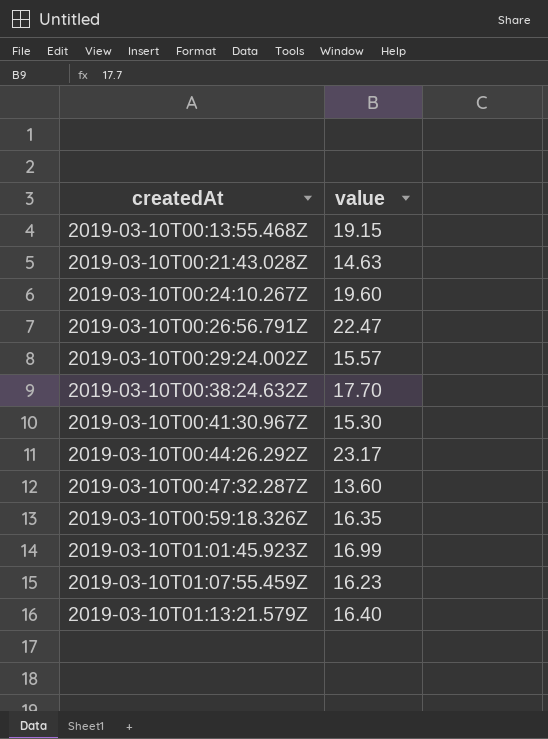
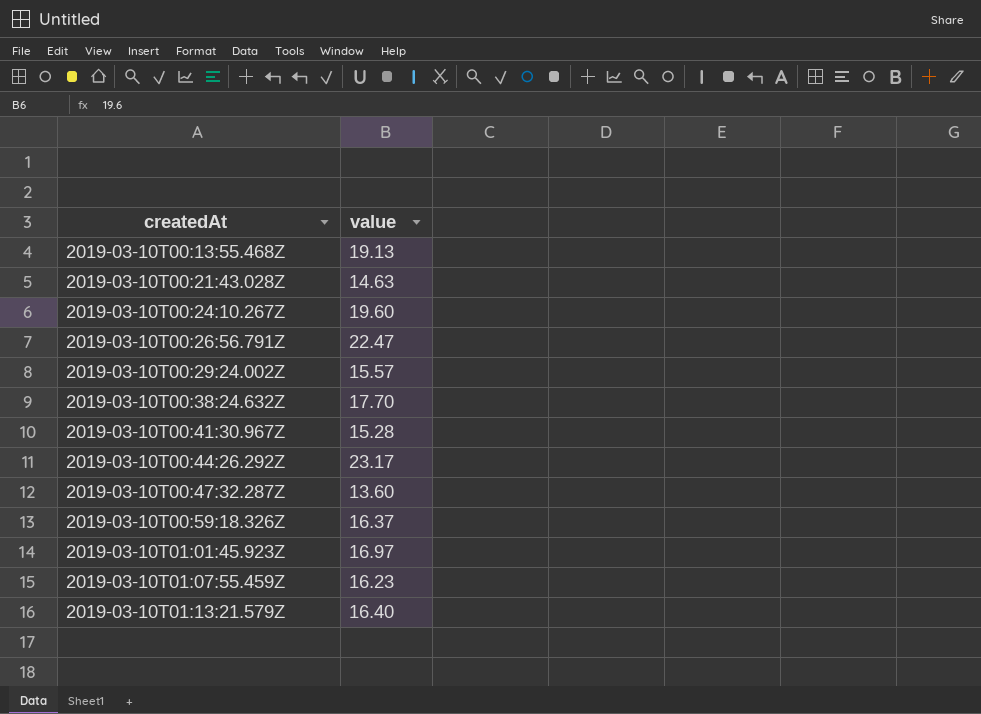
2019-03-10T00:13:55.468Z | value: 19.15 -> 19.13
2019-03-10T00:41:30.967Z | value: 15.30 -> 15.28
2019-03-10T00:59:18.326Z | value: 16.35 -> 16.37
2019-03-10T01:01:45.923Z | value: 16.99 -> 16.97

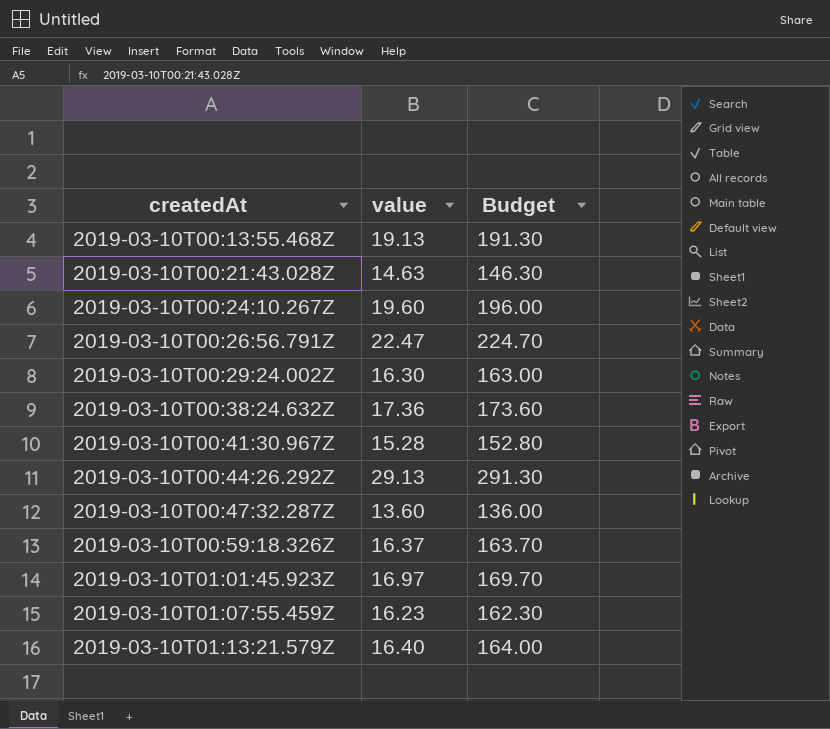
column Budget | formula: none -> [value] * 10
2019-03-10T00:29:24.002Z | value: 15.57 -> 16.30
2019-03-10T00:38:24.632Z | value: 17.70 -> 17.36
2019-03-10T00:44:26.292Z | value: 23.17 -> 29.13

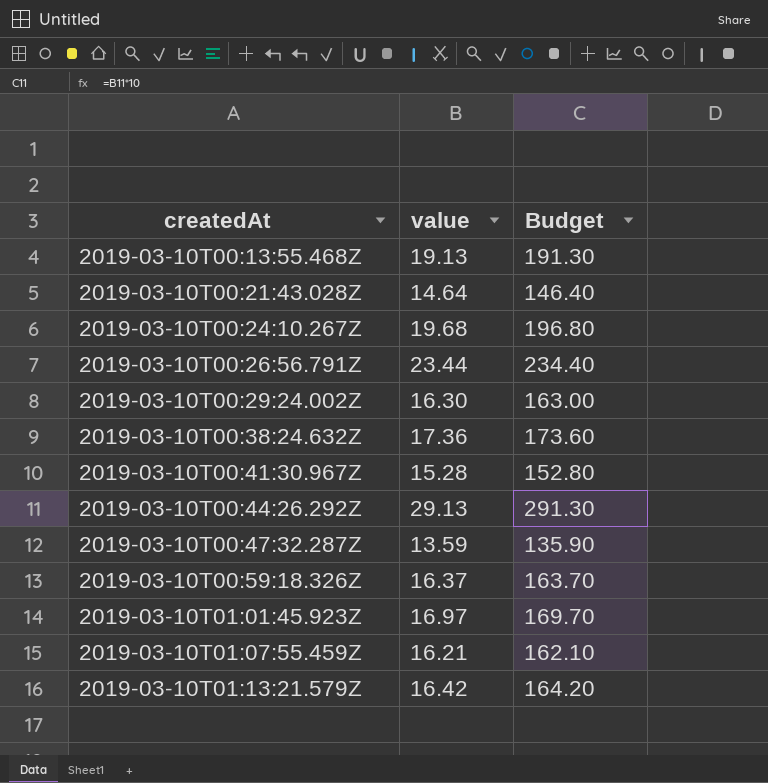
2019-03-10T00:21:43.028Z | value: 14.63 -> 14.64
2019-03-10T00:21:43.028Z | Budget: 146.30 -> 146.40
2019-03-10T00:24:10.267Z | value: 19.60 -> 19.68
2019-03-10T00:24:10.267Z | Budget: 196.00 -> 196.80
2019-03-10T00:26:56.791Z | value: 22.47 -> 23.44
2019-03-10T00:26:56.791Z | Budget: 224.70 -> 234.40
2019-03-10T00:47:32.287Z | value: 13.60 -> 13.59
2019-03-10T00:47:32.287Z | Budget: 136.00 -> 135.90
2019-03-10T01:07:55.459Z | value: 16.23 -> 16.21
2019-03-10T01:07:55.459Z | Budget: 162.30 -> 162.10
2019-03-10T01:13:21.579Z | value: 16.40 -> 16.42
2019-03-10T01:13:21.579Z | Budget: 164.00 -> 164.20

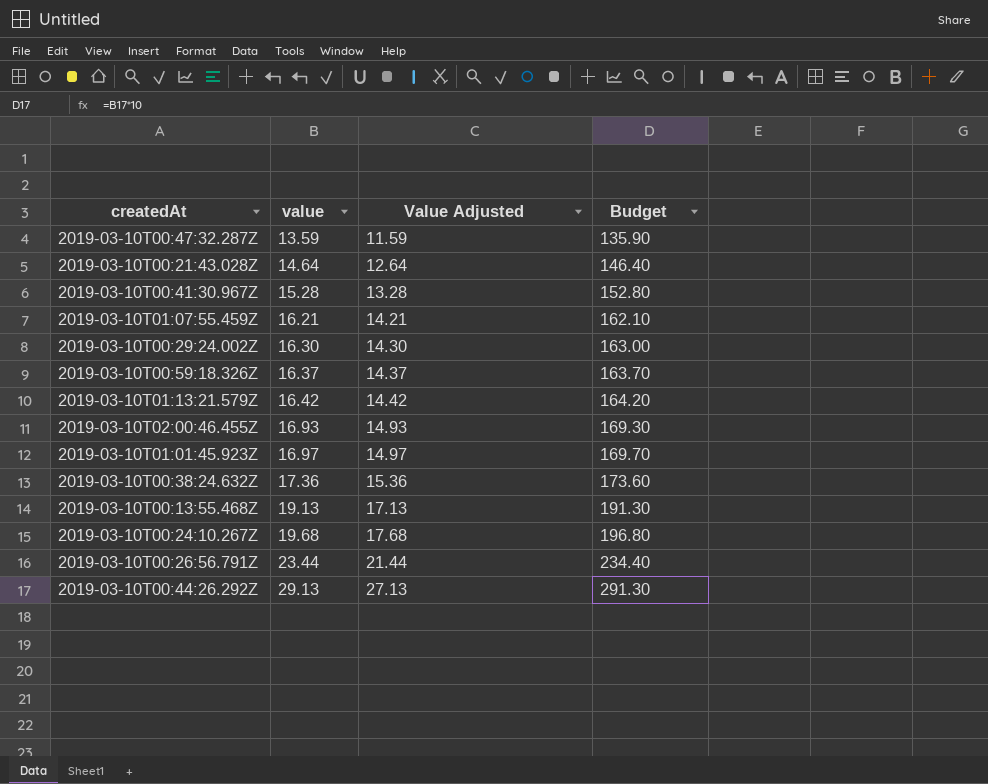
row order: createdAt ascending -> value ascending
column Value Adjusted | formula: none -> [value] - 2
row 2019-03-10T02:00:46.455Z: none -> 16.93 | 14.93 | 169.30

